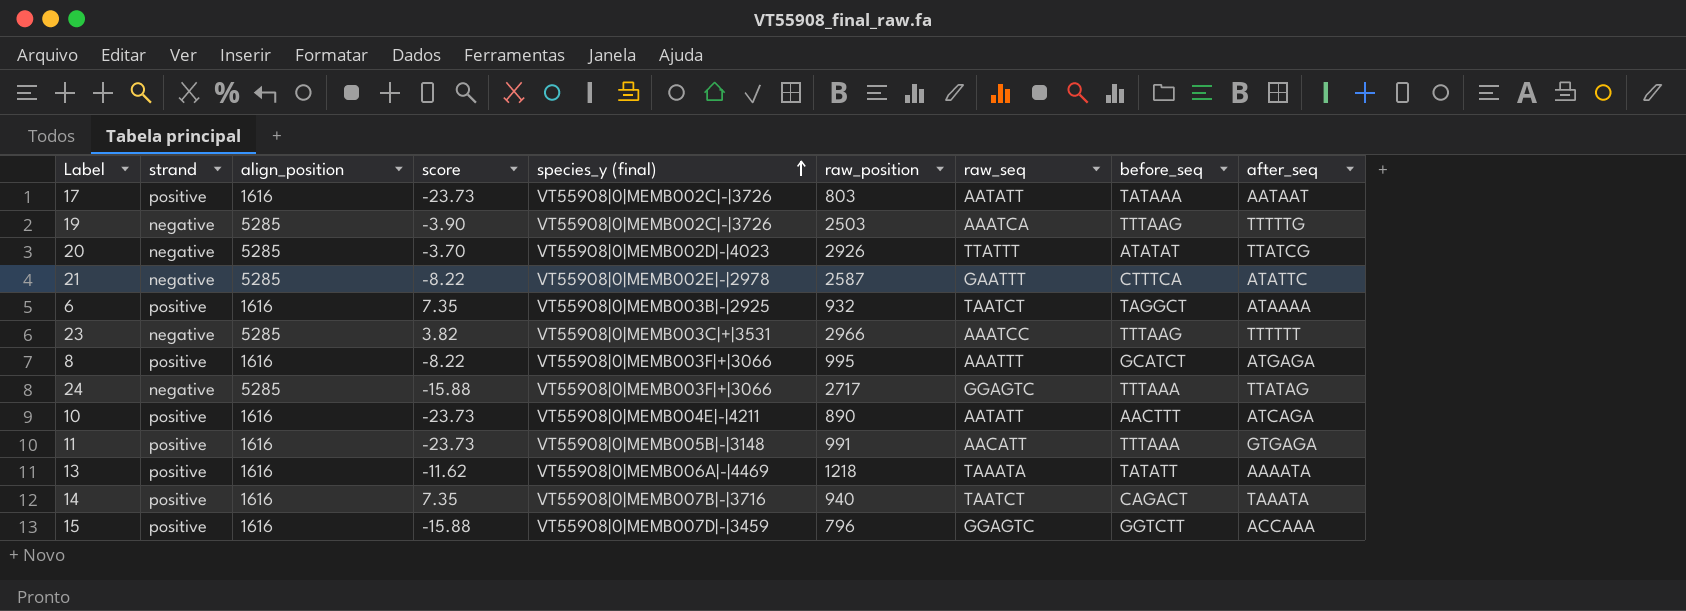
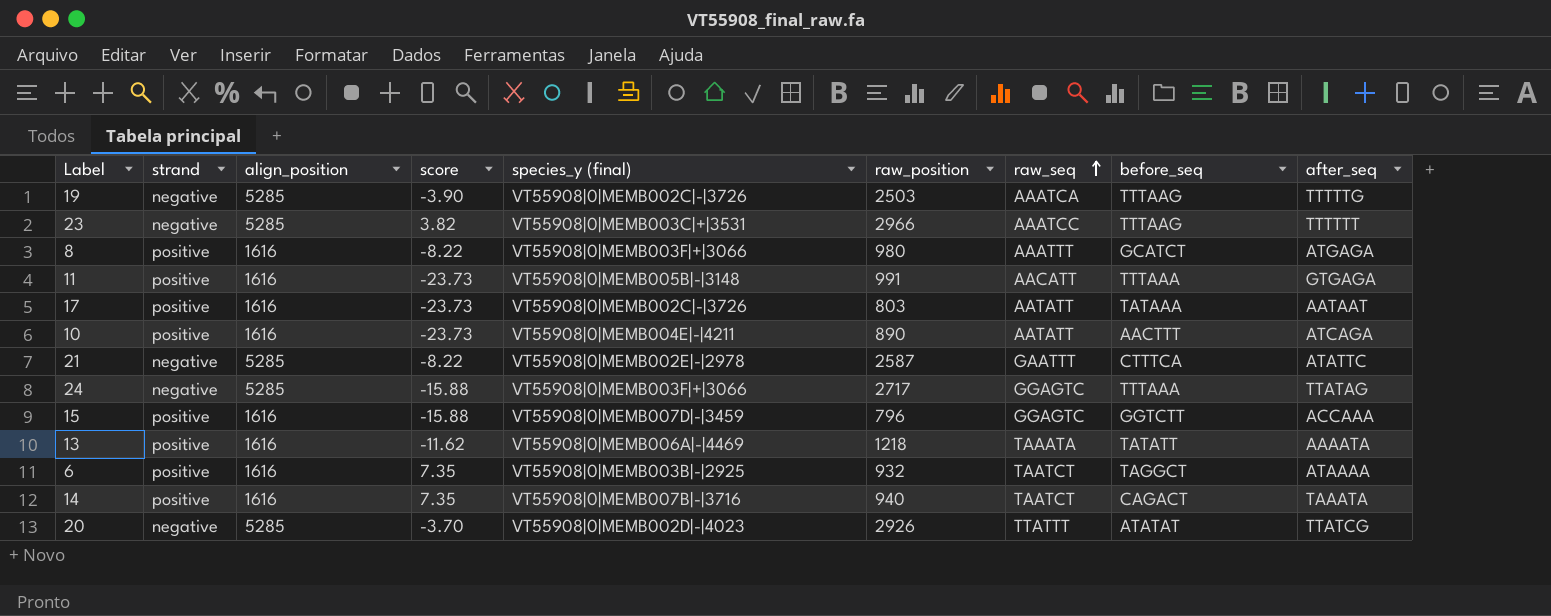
row order: species_y (final) ascending -> raw_seq ascending
8 | raw_position: 995 -> 980

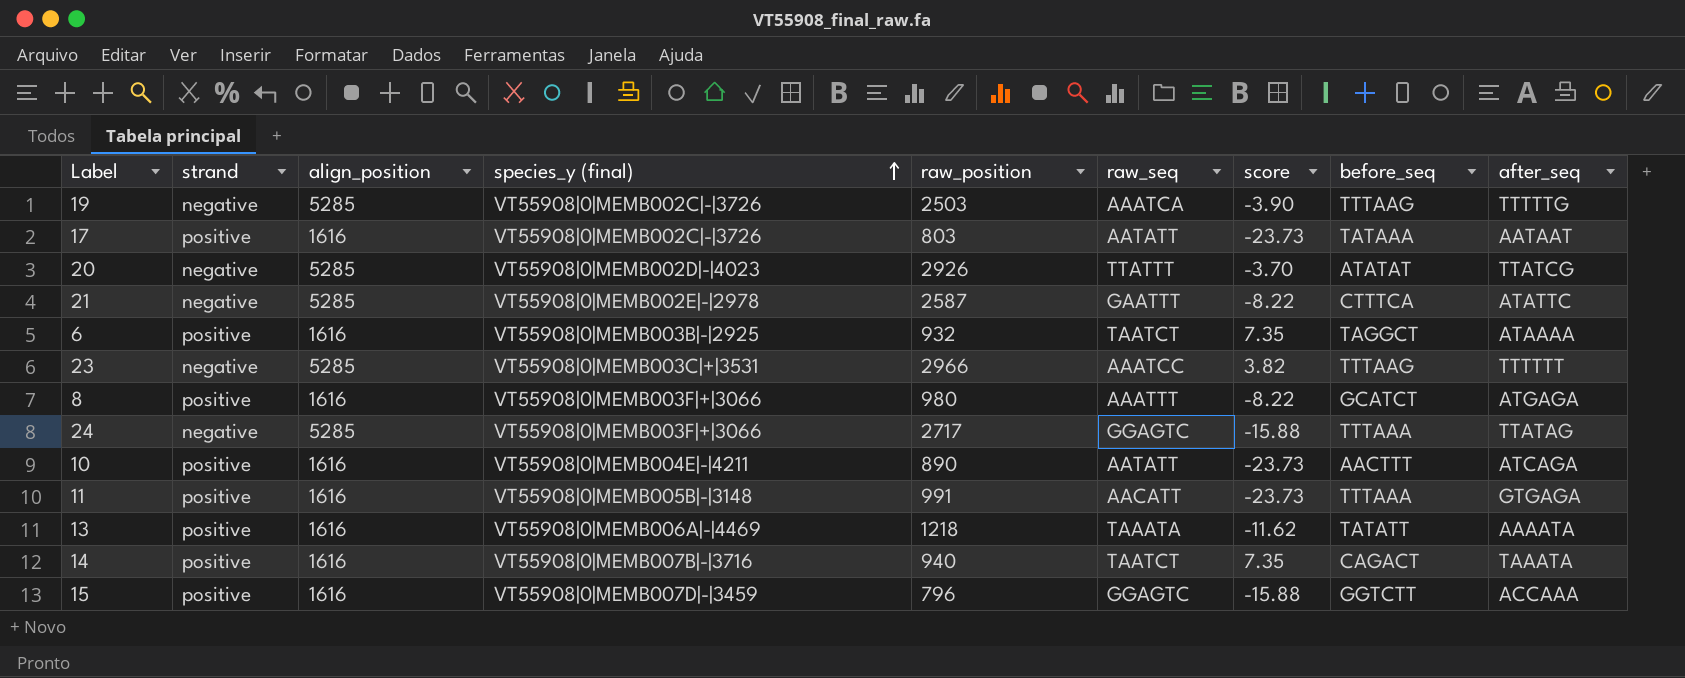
row order: raw_seq ascending -> species_y (final) ascending
column score | position: 4 -> 7

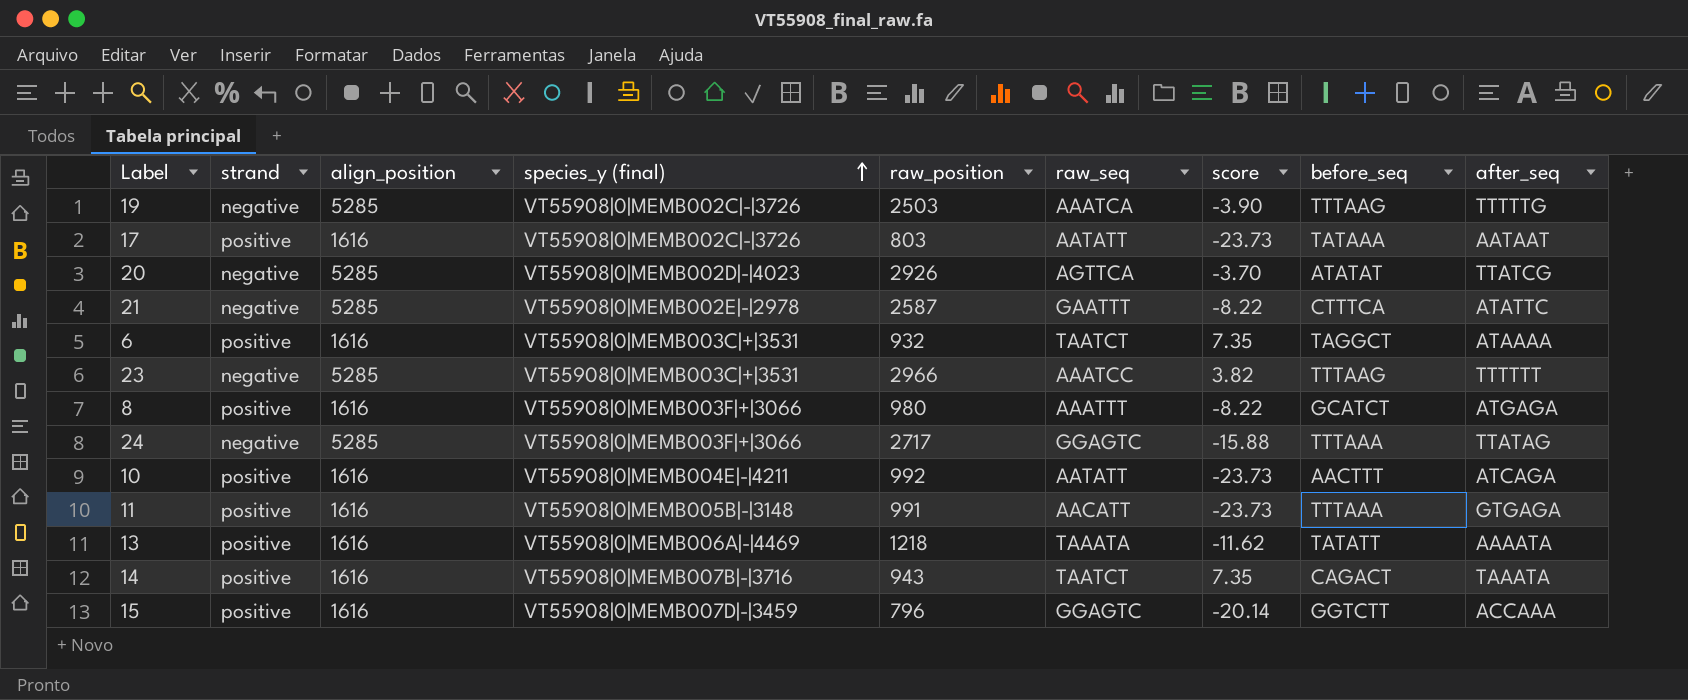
20 | raw_seq: TTATTT -> AGTTCA
6 | species_y (final): VT55908|0|MEMB003B|-|2925 -> VT55908|0|MEMB003C|+|3531
10 | raw_position: 890 -> 992
14 | raw_position: 940 -> 943
15 | score: -15.88 -> -20.14

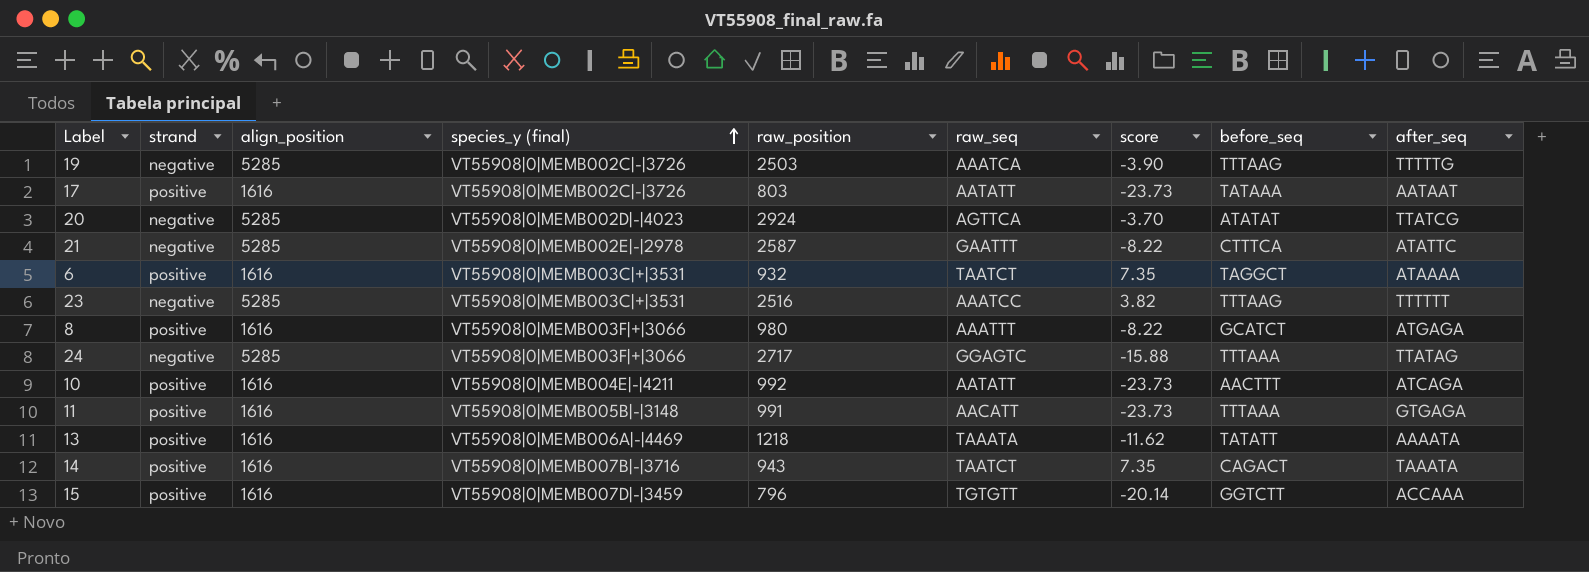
20 | raw_position: 2926 -> 2924
23 | raw_position: 2966 -> 2516
15 | raw_seq: GGAGTC -> TGTGTT

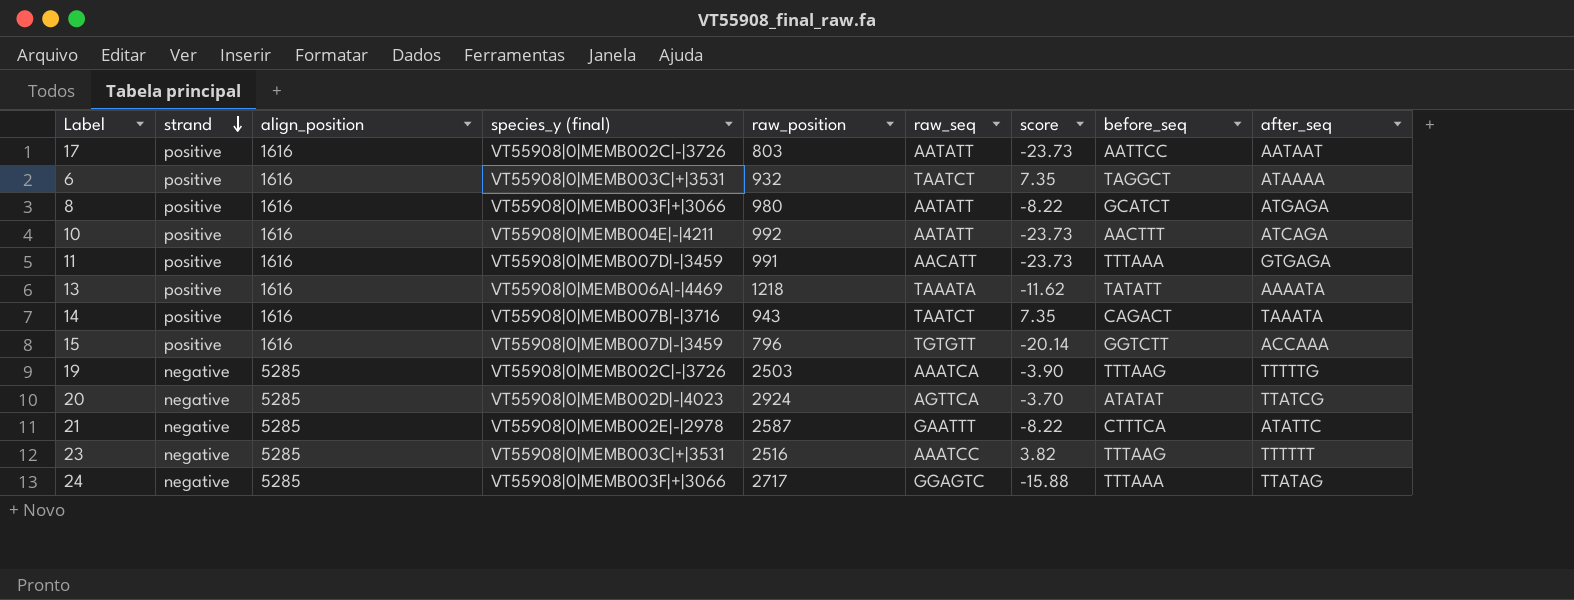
row order: species_y (final) ascending -> strand descending
17 | before_seq: TATAAA -> AATTCC
8 | raw_seq: AAATTT -> AATATT
11 | species_y (final): VT55908|0|MEMB005B|-|3148 -> VT55908|0|MEMB007D|-|3459

